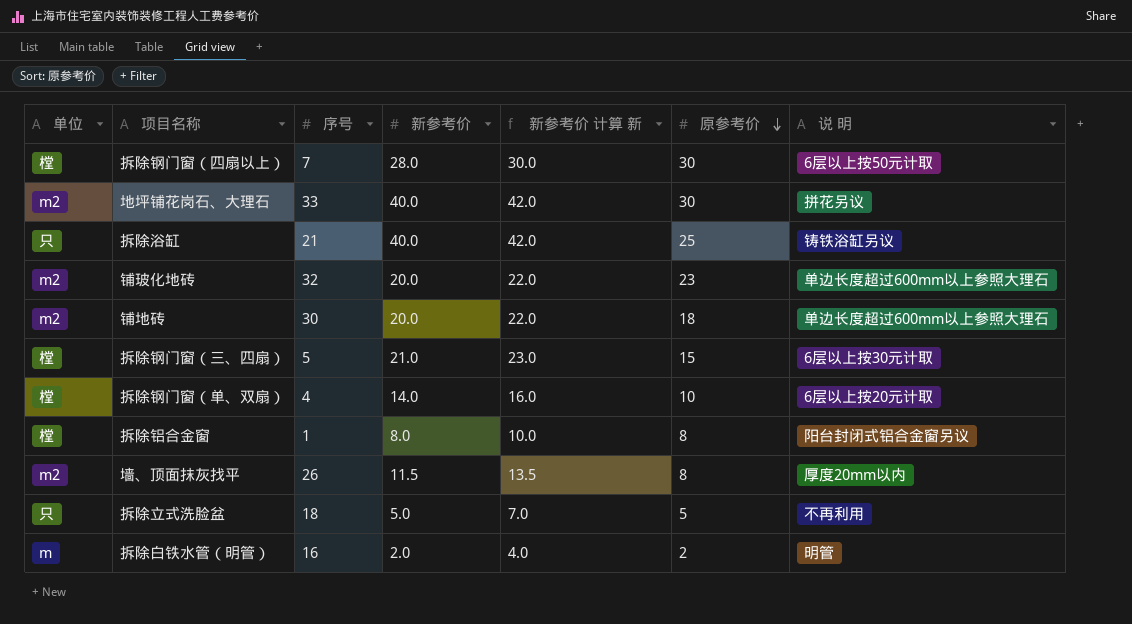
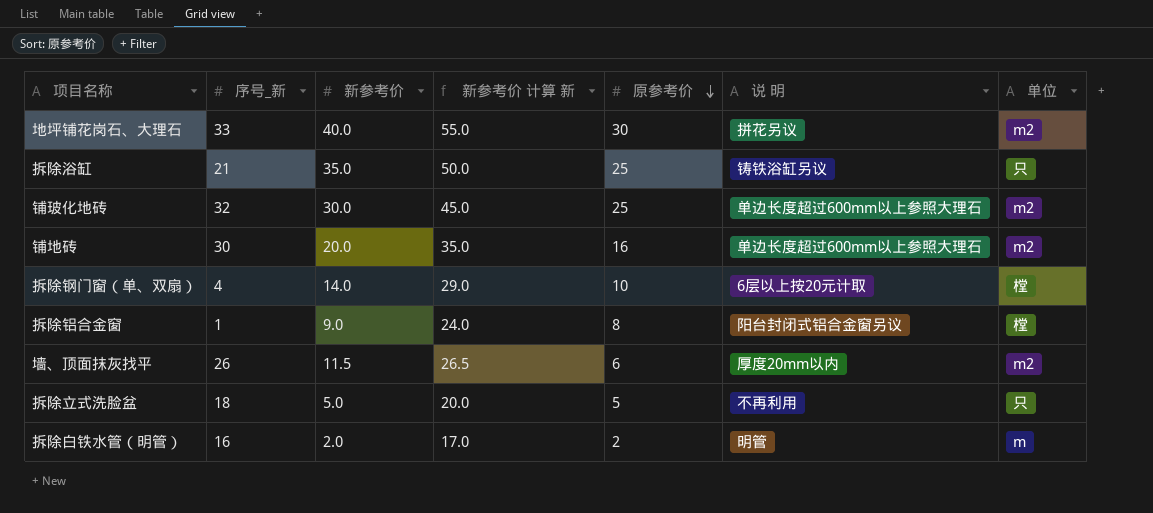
column name: 序号 -> 序号_新
column 新参考价 计算 新 | formula: [新参考价] + 2 -> [新参考价] + 15
column 单位 | position: 1 -> 7
row 拆除钢门窗（四扇以上）: 樘 | 7 | 28.0 | 30.0 | 30 | 6层以上按50元计取 -> none
row 拆除钢门窗（三、四扇）: 樘 | 5 | 21.0 | 23.0 | 15 | 6层以上按30元计取 -> none
拆除浴缸 | 新参考价: 40.0 -> 35.0
铺玻化地砖 | 新参考价: 20.0 -> 30.0
铺玻化地砖 | 原参考价: 23 -> 25
铺地砖 | 原参考价: 18 -> 16
拆除铝合金窗 | 新参考价: 8.0 -> 9.0
墙、顶面抹灰找平 | 原参考价: 8 -> 6

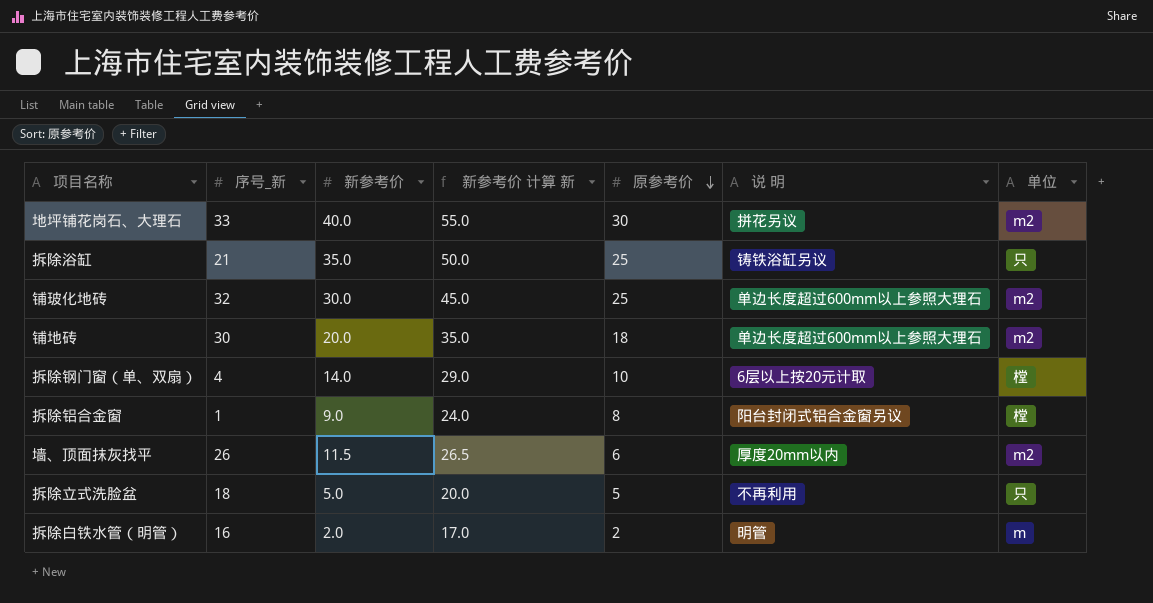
铺地砖 | 原参考价: 16 -> 18

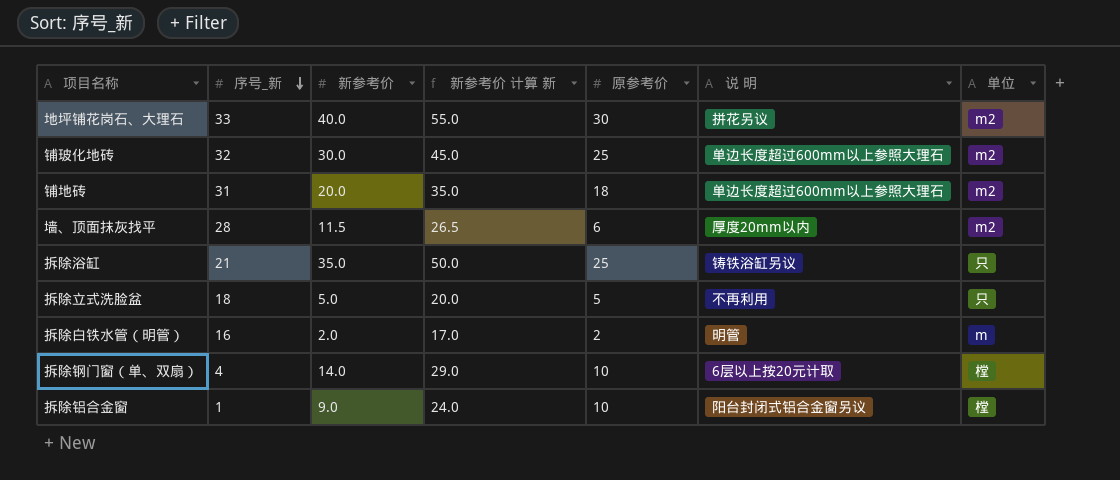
row order: 原参考价 descending -> 序号_新 descending
铺地砖 | 序号_新: 30 -> 31
墙、顶面抹灰找平 | 序号_新: 26 -> 28
拆除铝合金窗 | 原参考价: 8 -> 10

